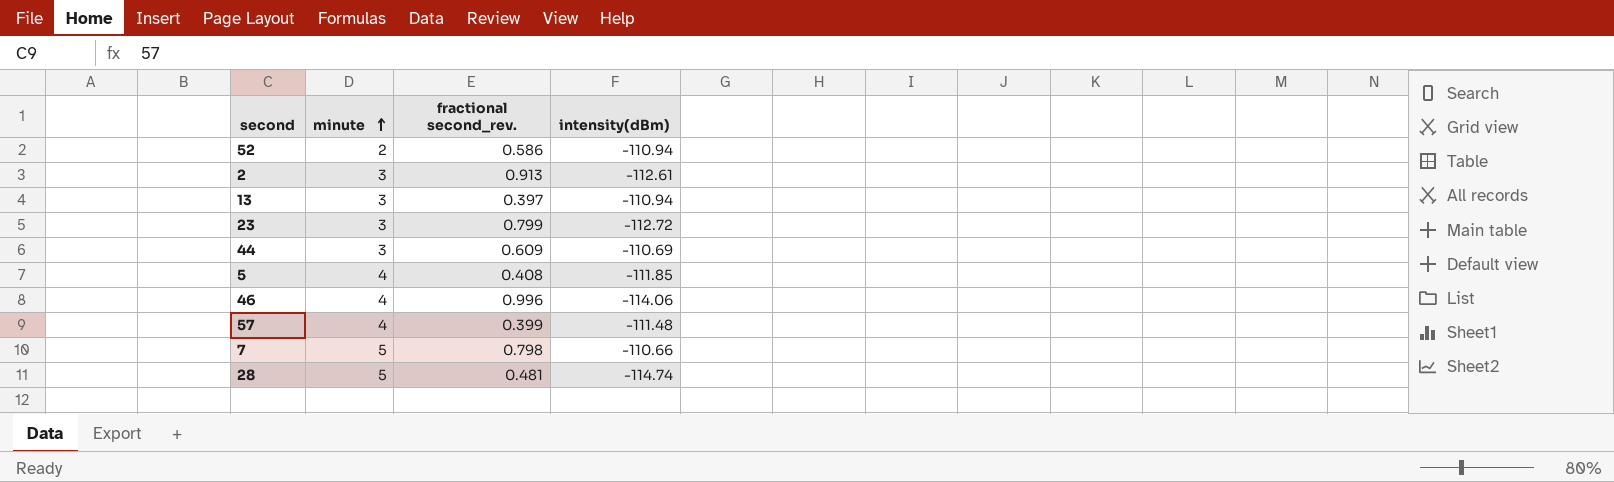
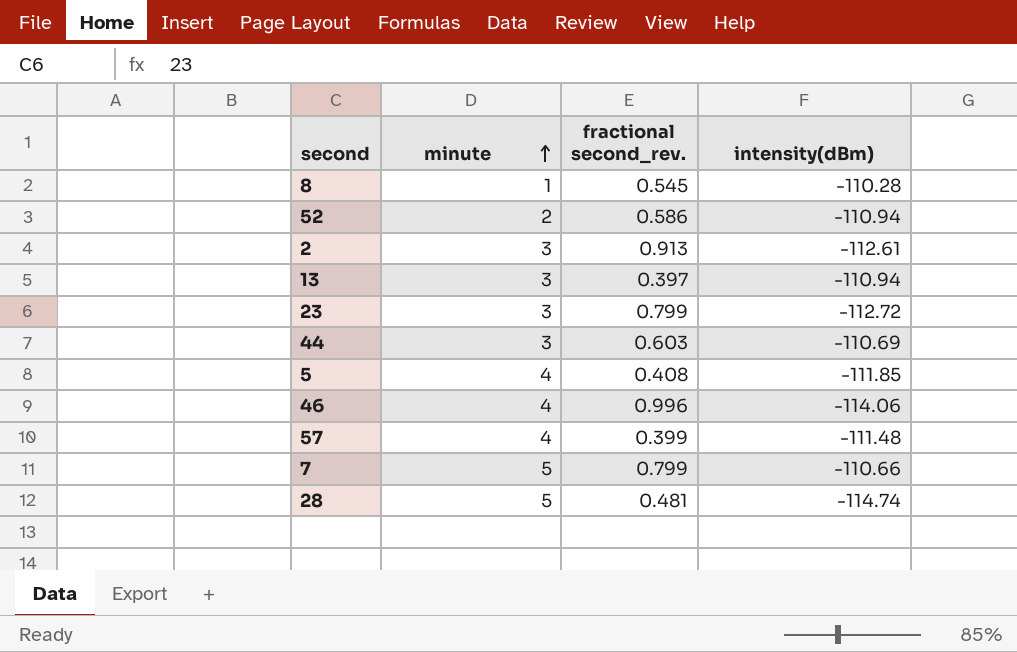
row 8: none -> 1 | 0.545 | -110.28
44 | fractional second_rev.: 0.609 -> 0.603
7 | fractional second_rev.: 0.798 -> 0.799

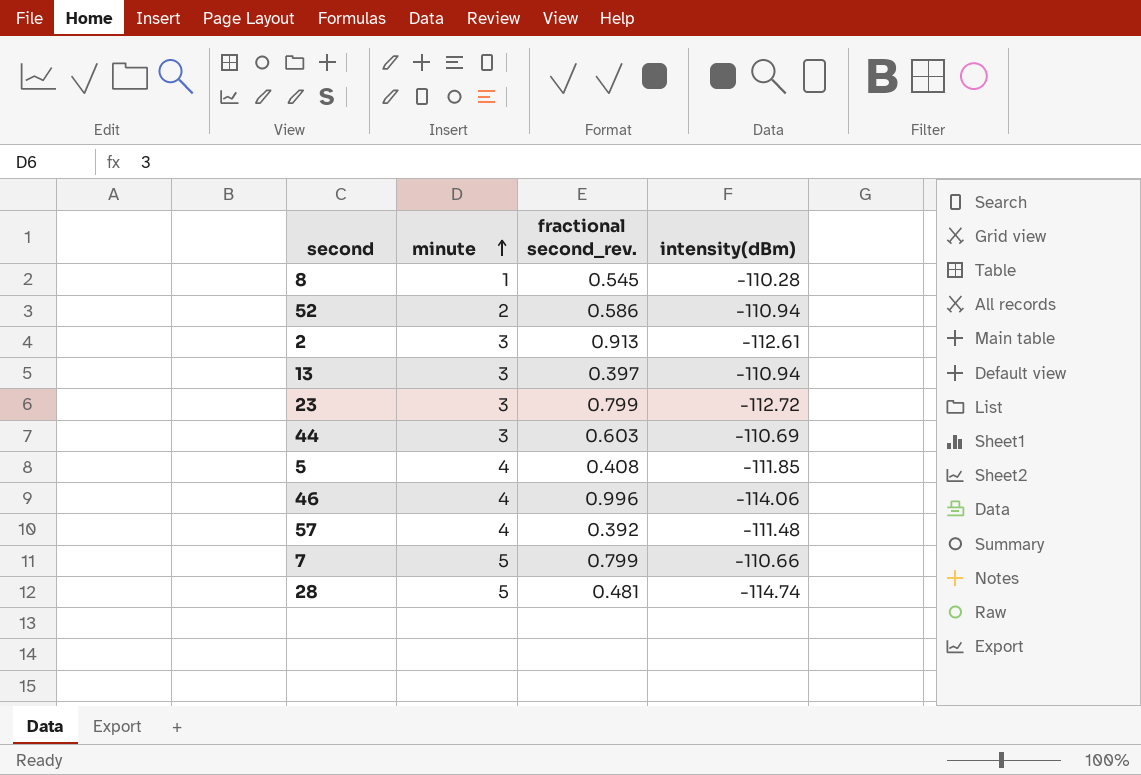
57 | fractional second_rev.: 0.399 -> 0.392

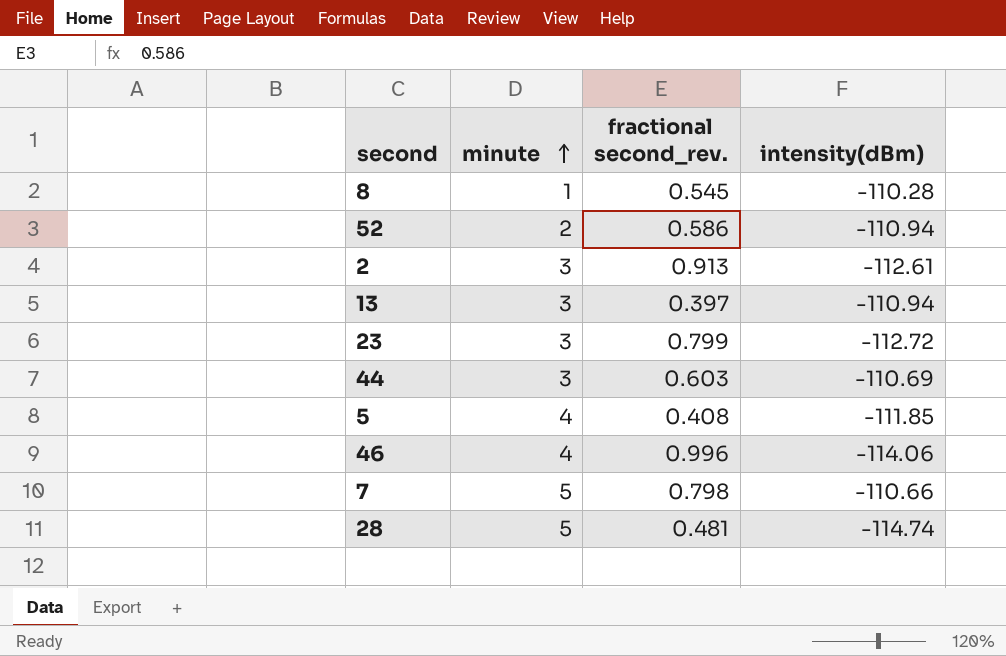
row 57: 4 | 0.392 | -111.48 -> none
7 | fractional second_rev.: 0.799 -> 0.798

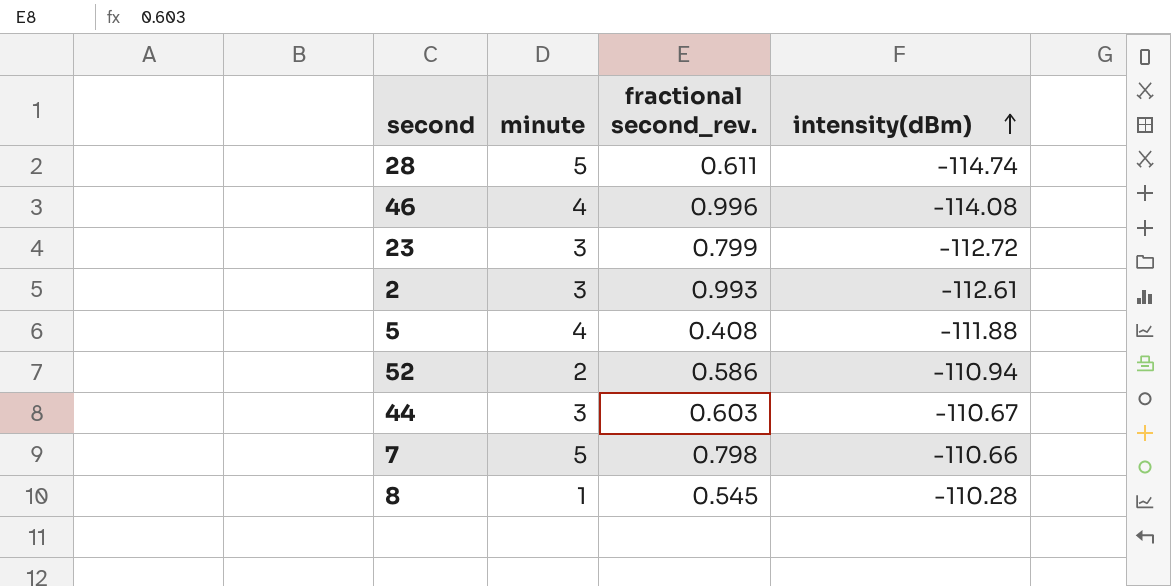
row order: minute ascending -> intensity(dBm) ascending
row 13: 3 | 0.397 | -110.94 -> none
28 | fractional second_rev.: 0.481 -> 0.611
46 | intensity(dBm): -114.06 -> -114.08
2 | fractional second_rev.: 0.913 -> 0.993
5 | intensity(dBm): -111.85 -> -111.88
44 | intensity(dBm): -110.69 -> -110.67

